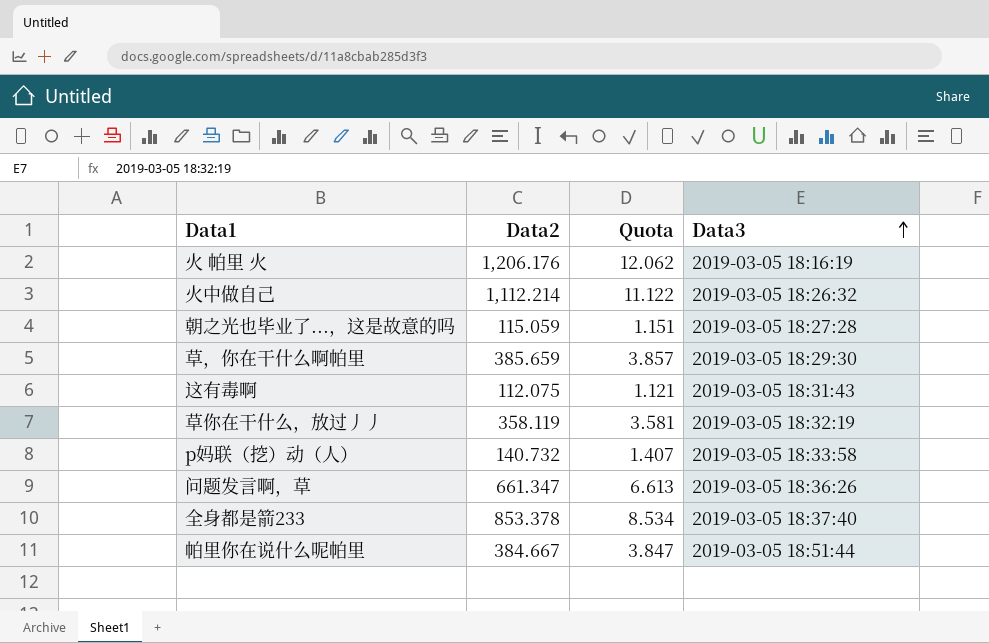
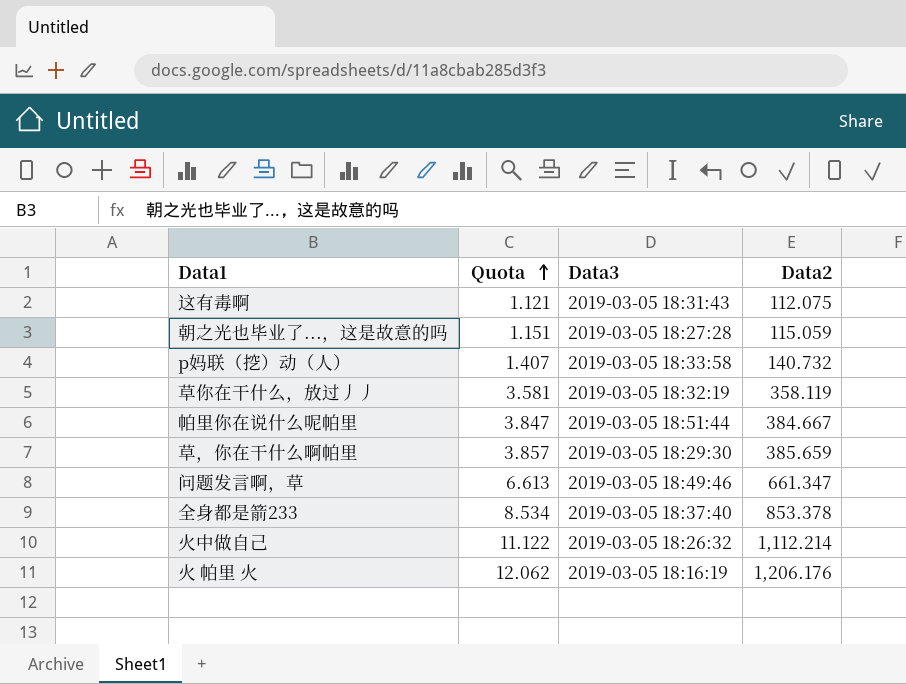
row order: Data3 ascending -> Quota ascending
column Data2 | position: 2 -> 4
问题发言啊，草 | Data3: 2019-03-05 18:36:26 -> 2019-03-05 18:49:46

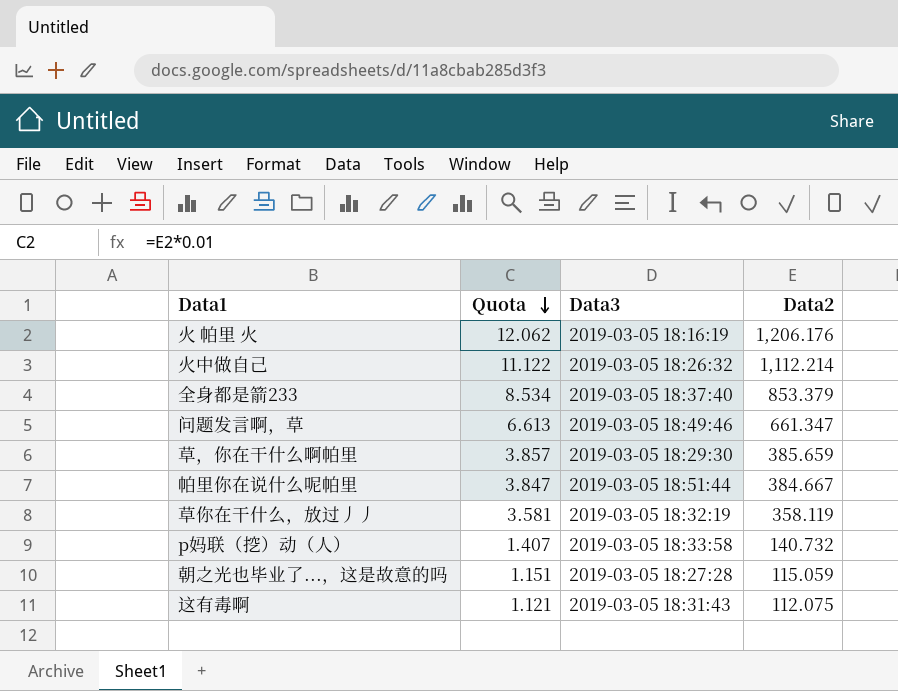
row order: Quota ascending -> Quota descending
全身都是箭233 | Data2: 853.378 -> 853.379

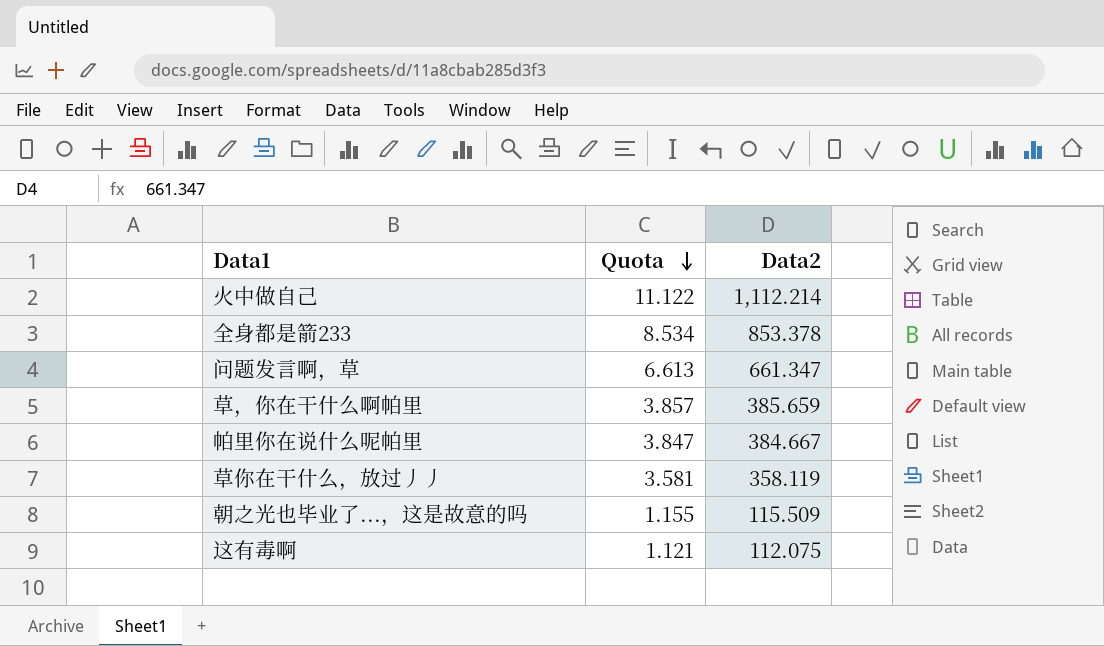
column Data3 | position: 3 -> none
row 火 帕里 火: 12.062 | 2019-03-05 18:16:19 | 1,206.176 -> none
row p妈联（挖）动（人）: 1.407 | 2019-03-05 18:33:58 | 140.732 -> none
全身都是箭233 | Data2: 853.379 -> 853.378
朝之光也毕业了...，这是故意的吗 | Quota: 1.151 -> 1.155
朝之光也毕业了...，这是故意的吗 | Data2: 115.059 -> 115.509

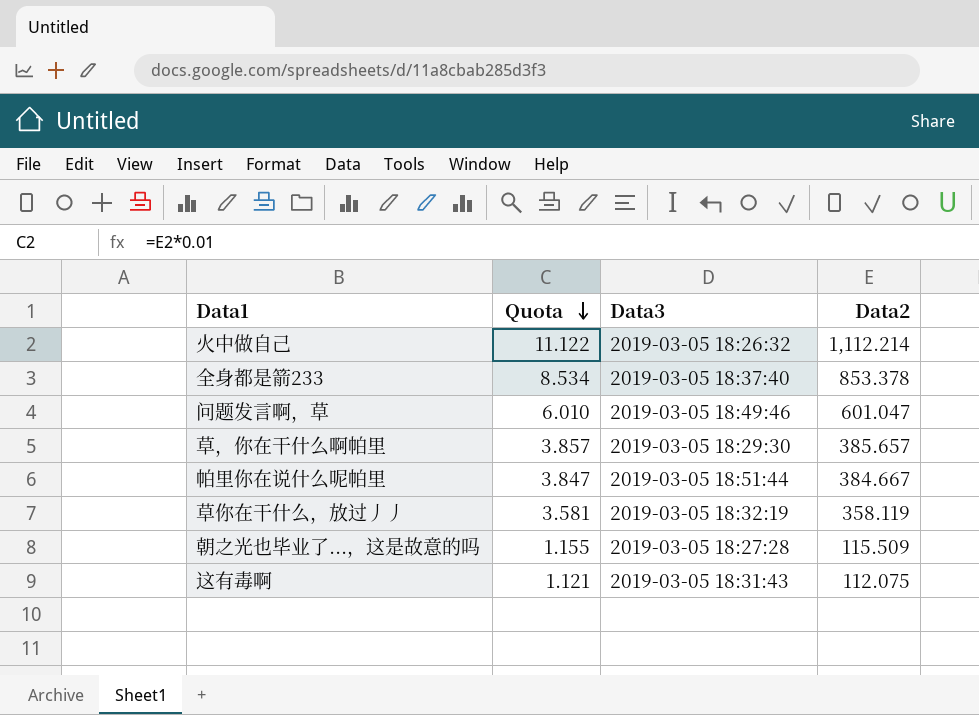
column Data3 | position: none -> 3
问题发言啊，草 | Quota: 6.613 -> 6.010
问题发言啊，草 | Data2: 661.347 -> 601.047
草，你在干什么啊帕里 | Data2: 385.659 -> 385.657

